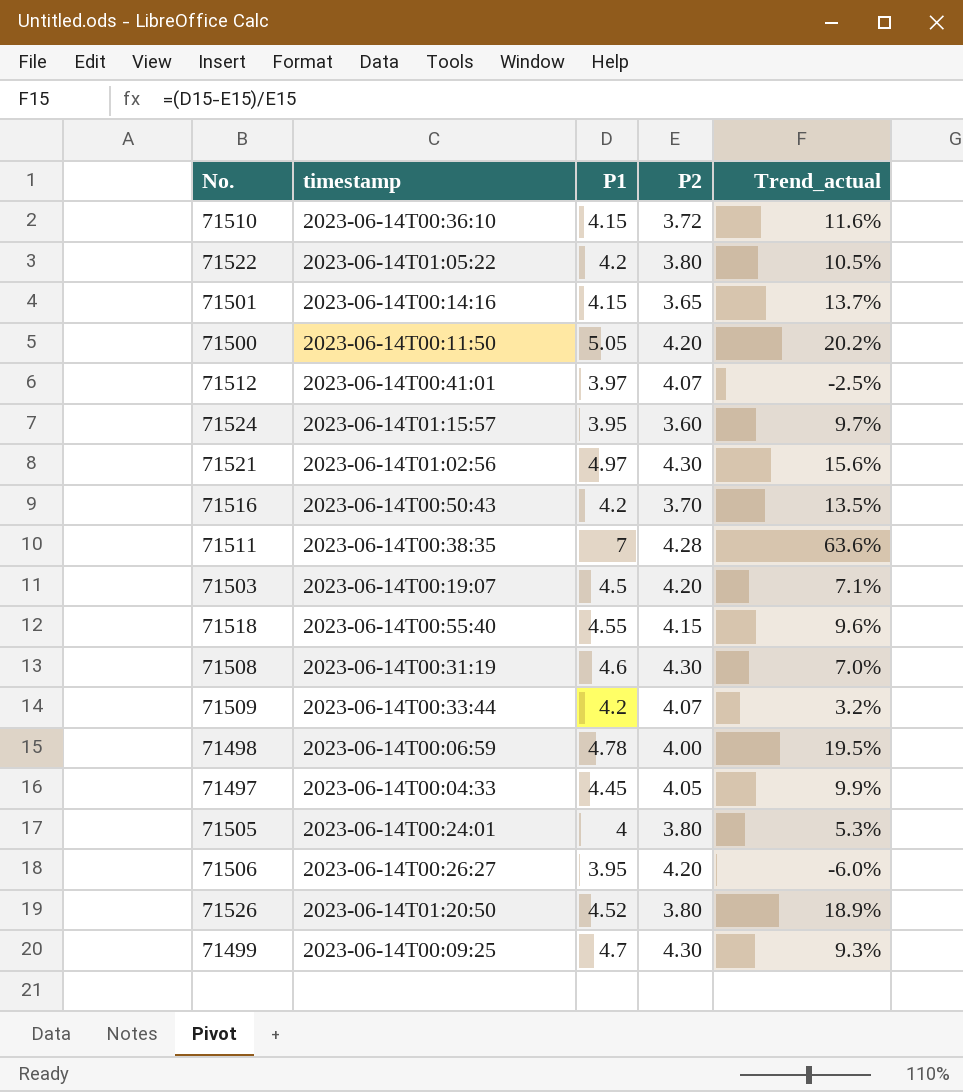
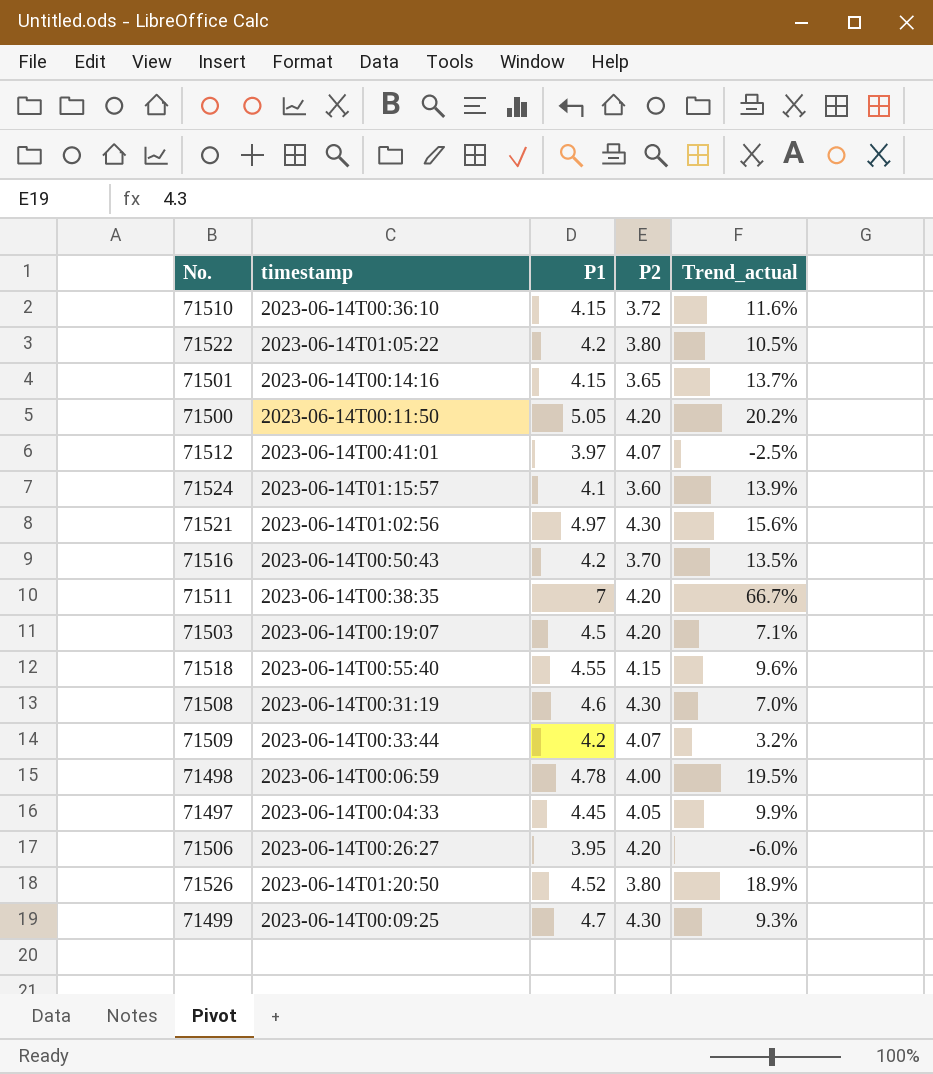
row 71505: 2023-06-14T00:24:01 | 4 | 3.80 | 5.3% -> none
71524 | P1: 3.95 -> 4.1
71524 | Trend_actual: 9.7% -> 13.9%
71511 | P2: 4.28 -> 4.20
71511 | Trend_actual: 63.6% -> 66.7%

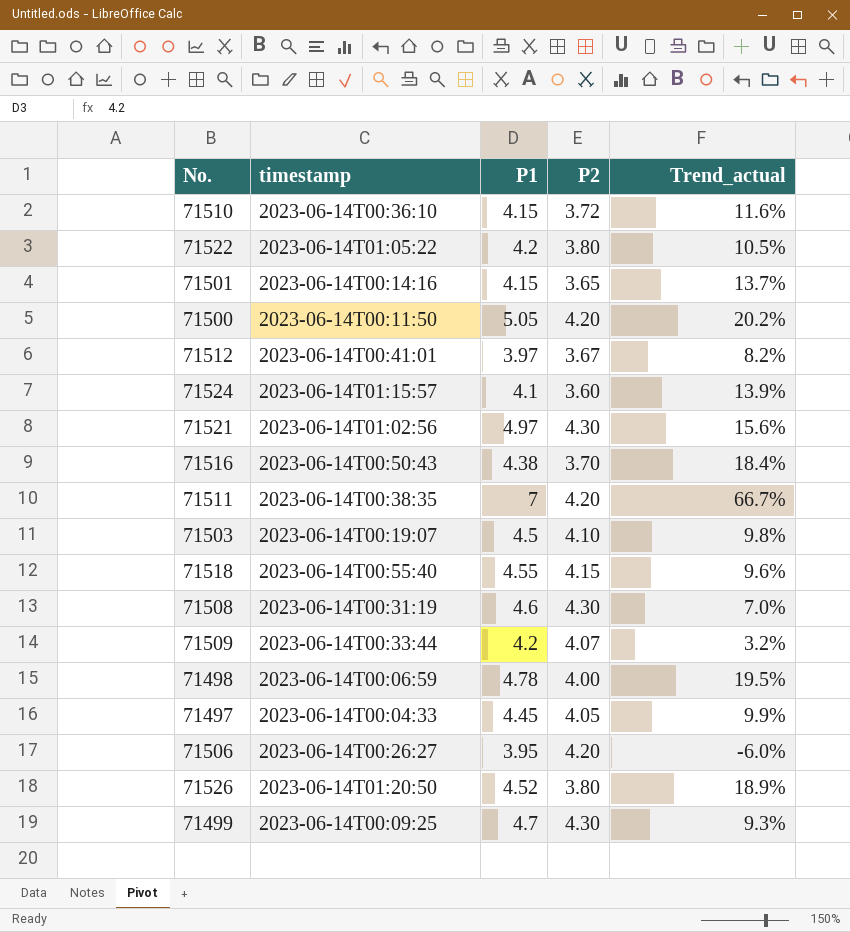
71512 | P2: 4.07 -> 3.67
71512 | Trend_actual: -2.5% -> 8.2%
71516 | P1: 4.2 -> 4.38
71516 | Trend_actual: 13.5% -> 18.4%
71503 | P2: 4.20 -> 4.10
71503 | Trend_actual: 7.1% -> 9.8%

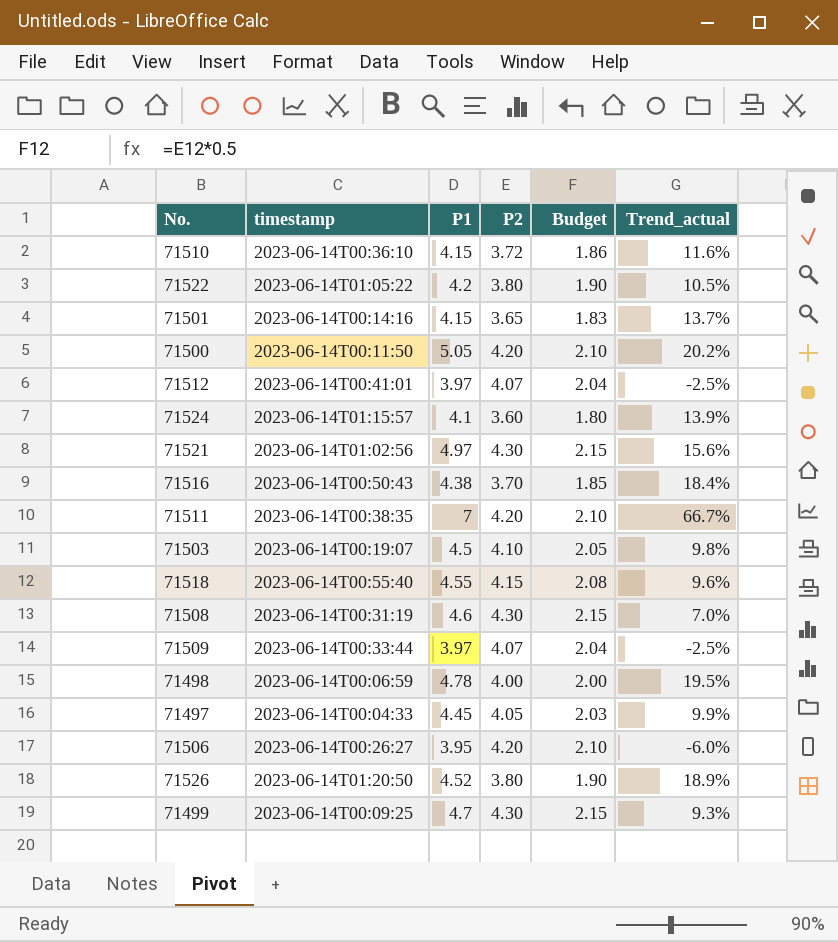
column Budget | formula: none -> [P2] * 0.5
71512 | P2: 3.67 -> 4.07
71512 | Trend_actual: 8.2% -> -2.5%
71509 | P1: 4.2 -> 3.97
71509 | Trend_actual: 3.2% -> -2.5%

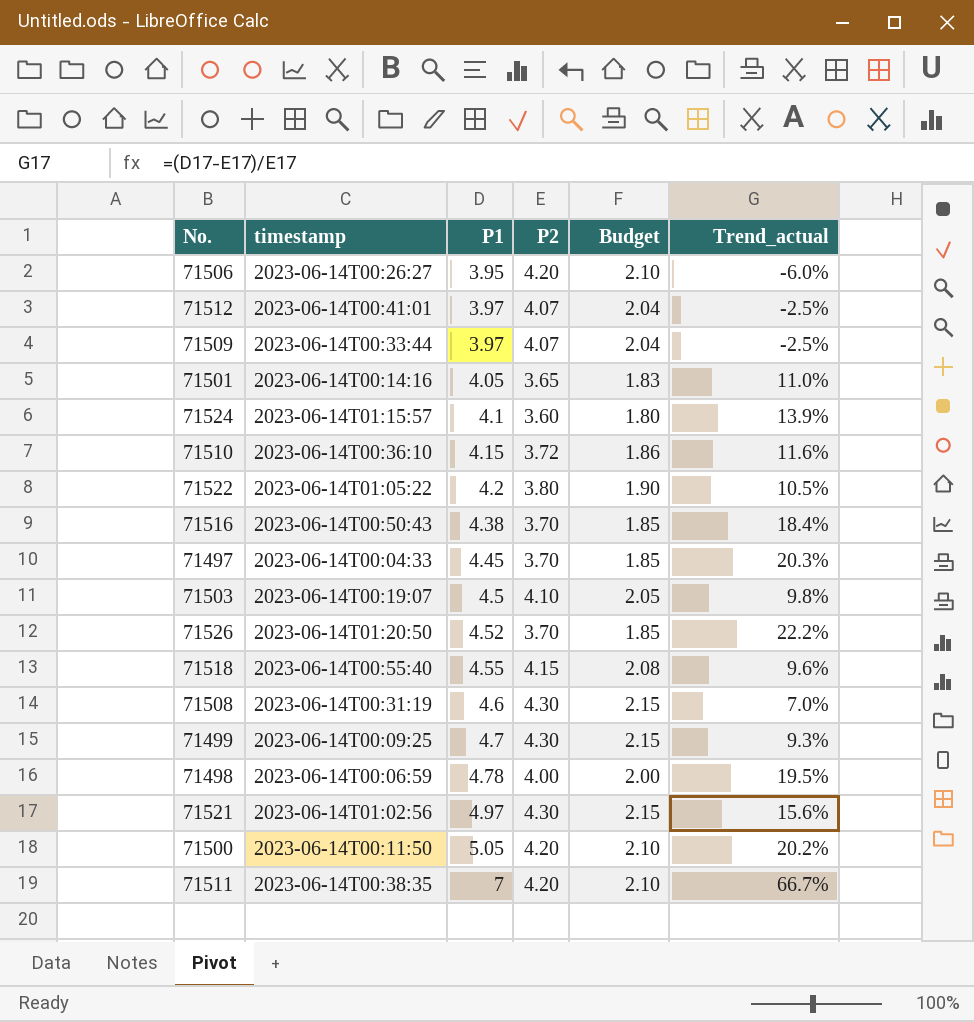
row order: none -> P1 ascending
71501 | P1: 4.15 -> 4.05
71501 | Trend_actual: 13.7% -> 11.0%
71497 | P2: 4.05 -> 3.70
71497 | Budget: 2.03 -> 1.85
71497 | Trend_actual: 9.9% -> 20.3%
71526 | P2: 3.80 -> 3.70
71526 | Budget: 1.90 -> 1.85
71526 | Trend_actual: 18.9% -> 22.2%

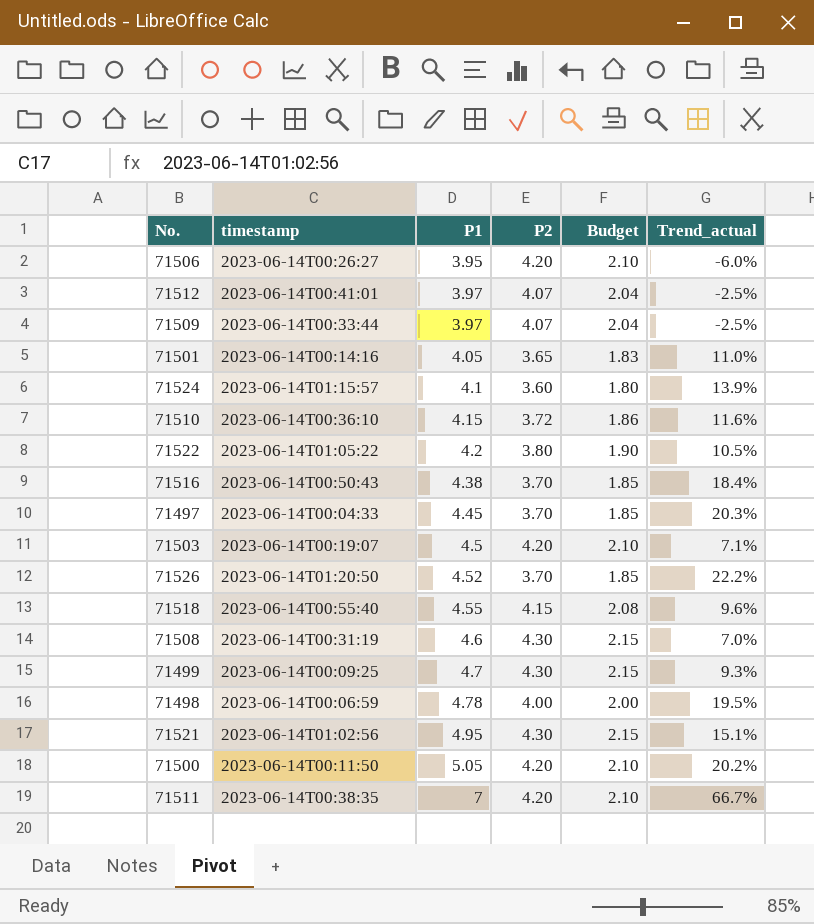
71503 | P2: 4.10 -> 4.20
71503 | Budget: 2.05 -> 2.10
71503 | Trend_actual: 9.8% -> 7.1%
71521 | P1: 4.97 -> 4.95
71521 | Trend_actual: 15.6% -> 15.1%

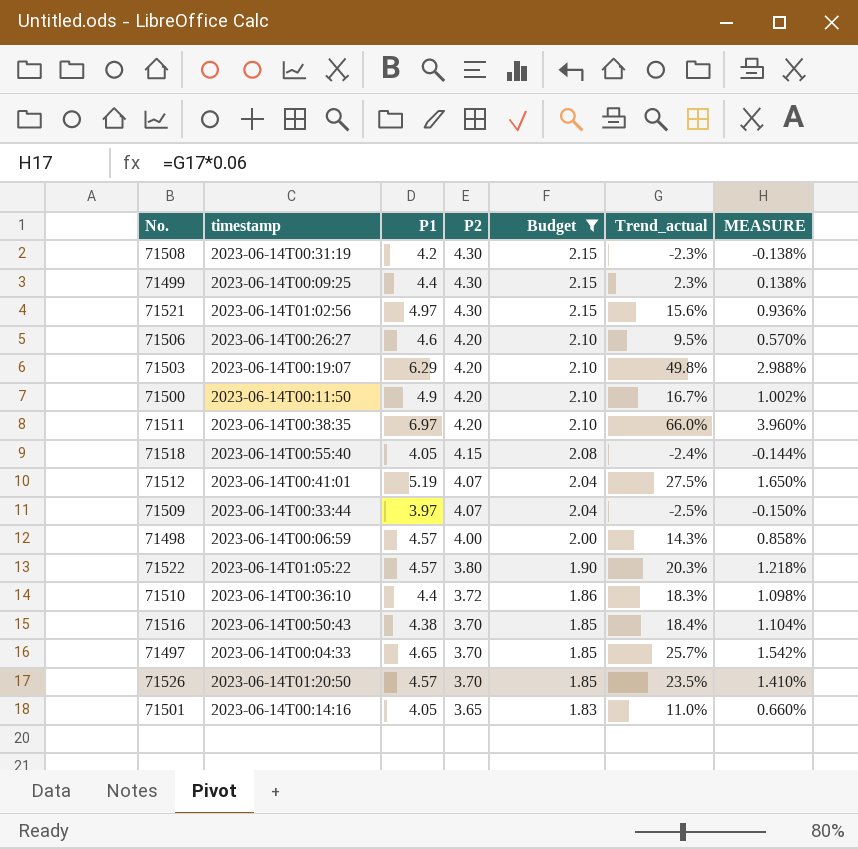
filter: none -> Budget != 1.80
row order: P1 ascending -> P2 descending
column MEASURE | formula: none -> [Trend_actual] * 0.06
71508 | P1: 4.6 -> 4.2
71508 | Trend_actual: 7.0% -> -2.3%
71499 | P1: 4.7 -> 4.4
71499 | Trend_actual: 9.3% -> 2.3%
71521 | P1: 4.95 -> 4.97
71521 | Trend_actual: 15.1% -> 15.6%
71506 | P1: 3.95 -> 4.6
71506 | Trend_actual: -6.0% -> 9.5%
71503 | P1: 4.5 -> 6.29
71503 | Trend_actual: 7.1% -> 49.8%
71500 | P1: 5.05 -> 4.9
71500 | Trend_actual: 20.2% -> 16.7%
71511 | P1: 7 -> 6.97
71511 | Trend_actual: 66.7% -> 66.0%
71518 | P1: 4.55 -> 4.05
71518 | Trend_actual: 9.6% -> -2.4%
71512 | P1: 3.97 -> 5.19
71512 | Trend_actual: -2.5% -> 27.5%
71498 | P1: 4.78 -> 4.57
71498 | Trend_actual: 19.5% -> 14.3%
71522 | P1: 4.2 -> 4.57
71522 | Trend_actual: 10.5% -> 20.3%
71510 | P1: 4.15 -> 4.4
71510 | Trend_actual: 11.6% -> 18.3%
71497 | P1: 4.45 -> 4.65
71497 | Trend_actual: 20.3% -> 25.7%
71526 | P1: 4.52 -> 4.57
71526 | Trend_actual: 22.2% -> 23.5%

